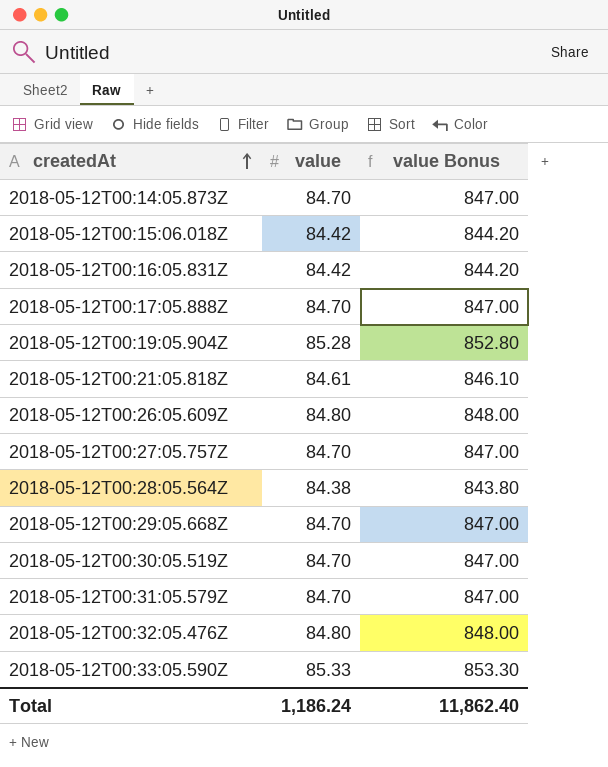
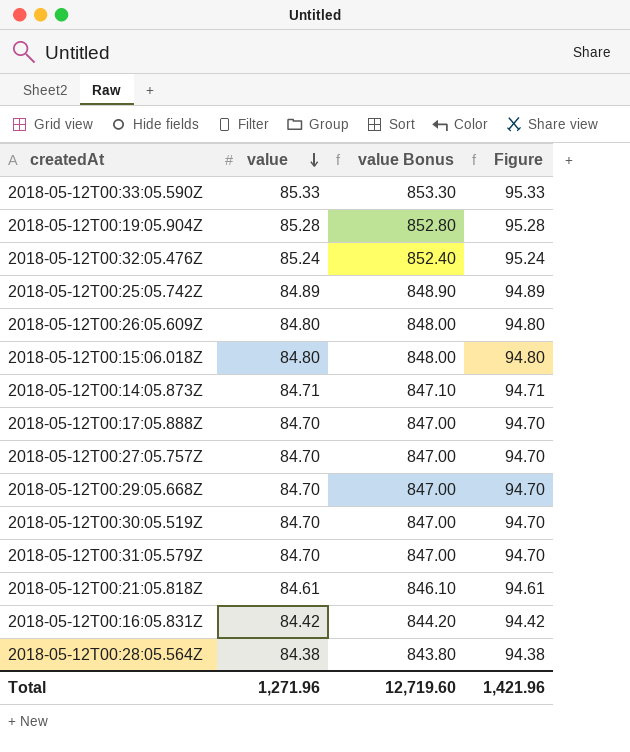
row order: createdAt ascending -> value descending
column Figure | formula: none -> [value] + 10
2018-05-12T00:32:05.476Z | value: 84.80 -> 85.24
2018-05-12T00:32:05.476Z | value Bonus: 848.00 -> 852.40
row 2018-05-12T00:25:05.742Z: none -> 84.89 | 848.90 | 94.89
2018-05-12T00:15:06.018Z | value: 84.42 -> 84.80
2018-05-12T00:15:06.018Z | value Bonus: 844.20 -> 848.00
2018-05-12T00:14:05.873Z | value: 84.70 -> 84.71
2018-05-12T00:14:05.873Z | value Bonus: 847.00 -> 847.10
Total | value: 1,186.24 -> 1,271.96
Total | value Bonus: 11,862.40 -> 12,719.60

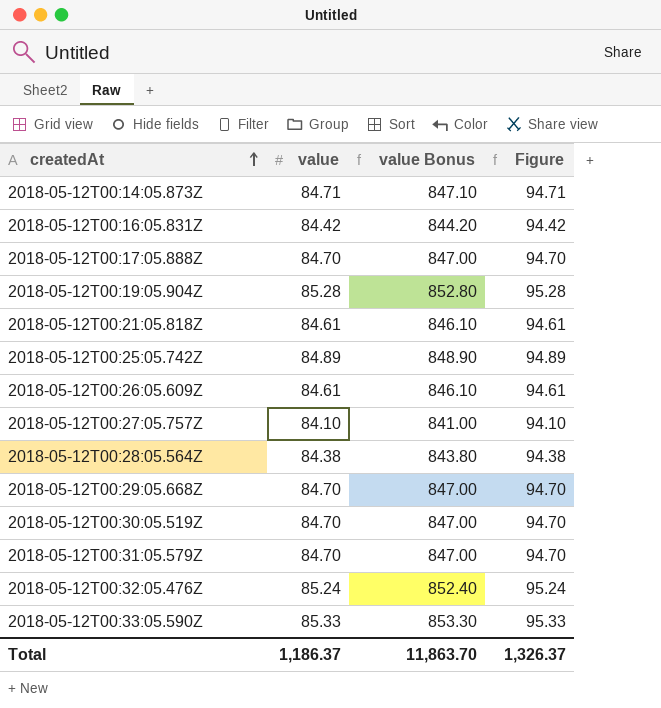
row order: value descending -> createdAt ascending
row 2018-05-12T00:15:06.018Z: 84.80 | 848.00 | 94.80 -> none
2018-05-12T00:26:05.609Z | value: 84.80 -> 84.61
2018-05-12T00:26:05.609Z | value Bonus: 848.00 -> 846.10
2018-05-12T00:26:05.609Z | Figure: 94.80 -> 94.61
2018-05-12T00:27:05.757Z | value: 84.70 -> 84.10
2018-05-12T00:27:05.757Z | value Bonus: 847.00 -> 841.00
2018-05-12T00:27:05.757Z | Figure: 94.70 -> 94.10
Total | value: 1,271.96 -> 1,186.37
Total | value Bonus: 12,719.60 -> 11,863.70
Total | Figure: 1,421.96 -> 1,326.37

